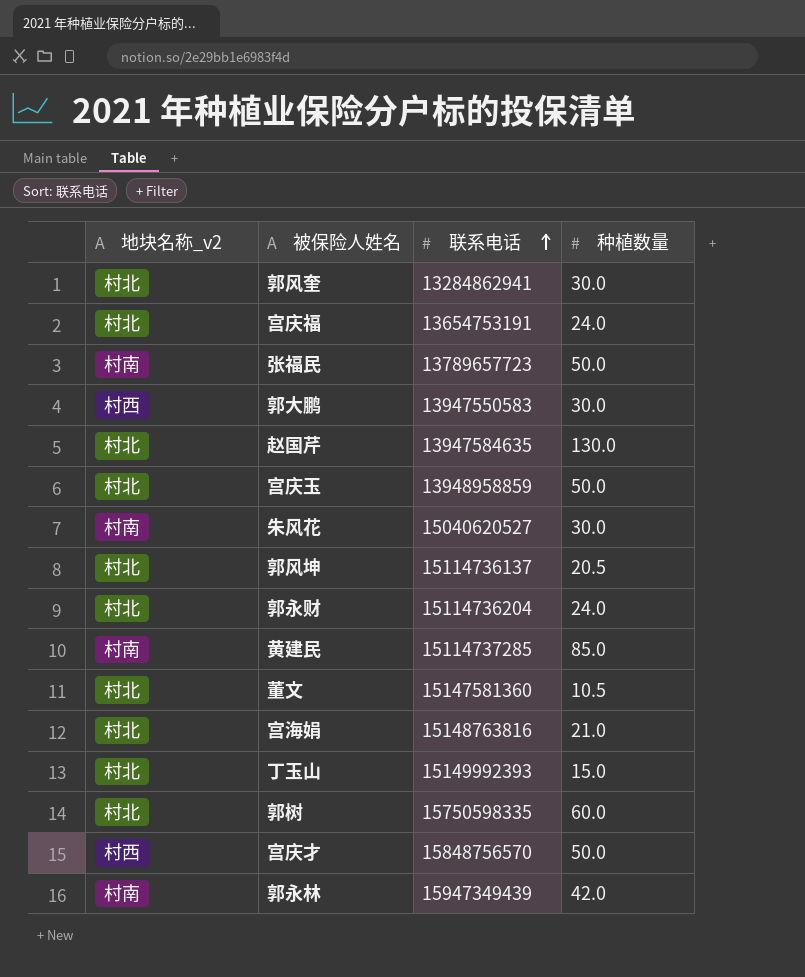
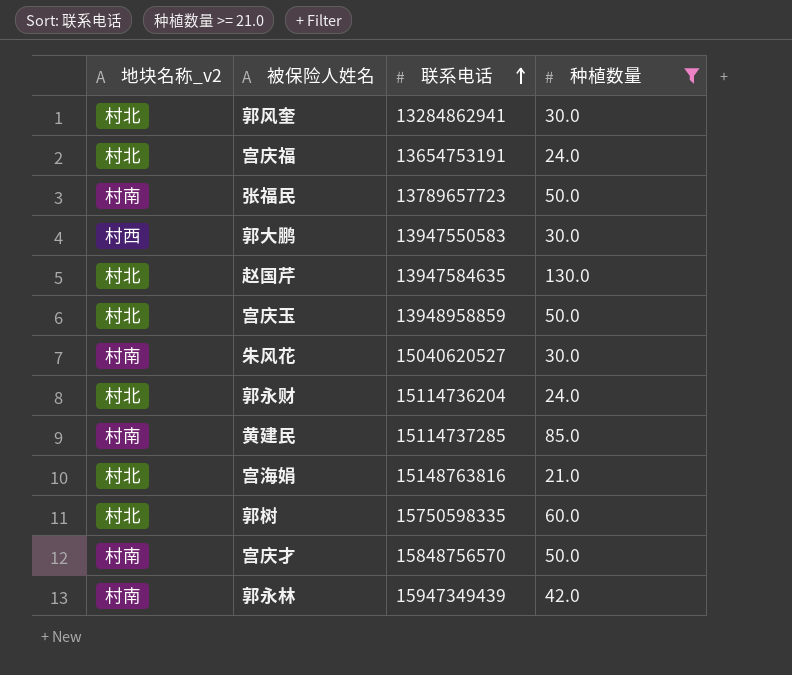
filter: none -> 种植数量 >= 21.0
宫庆才 | 地块名称_v2: 村西 -> 村南

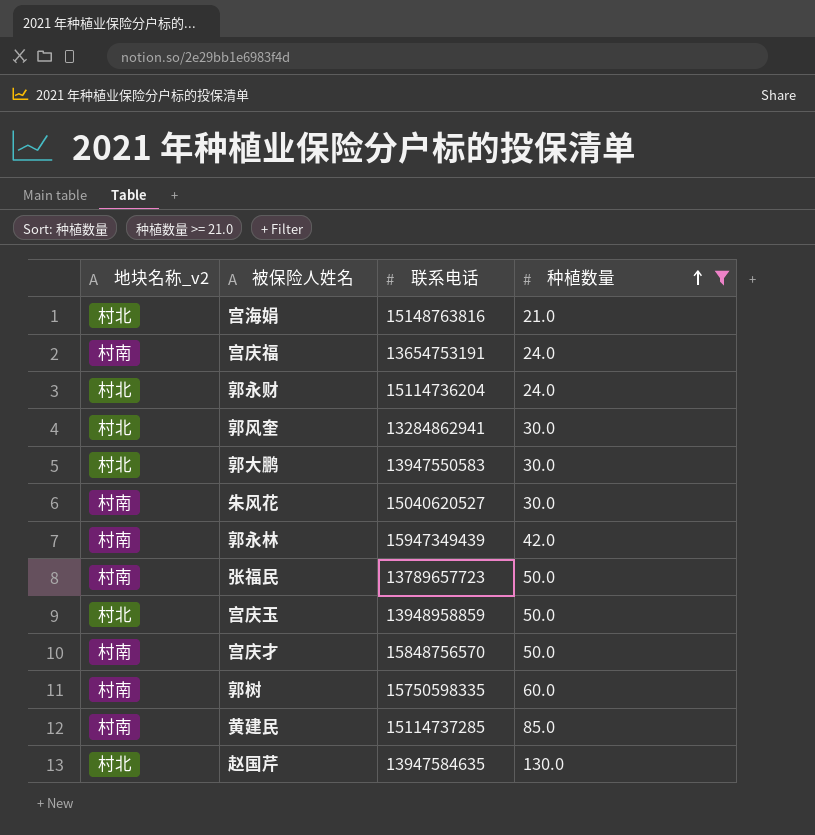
row order: 联系电话 ascending -> 种植数量 ascending
宫庆福 | 地块名称_v2: 村北 -> 村南
郭大鹏 | 地块名称_v2: 村西 -> 村北
郭树 | 地块名称_v2: 村北 -> 村南

